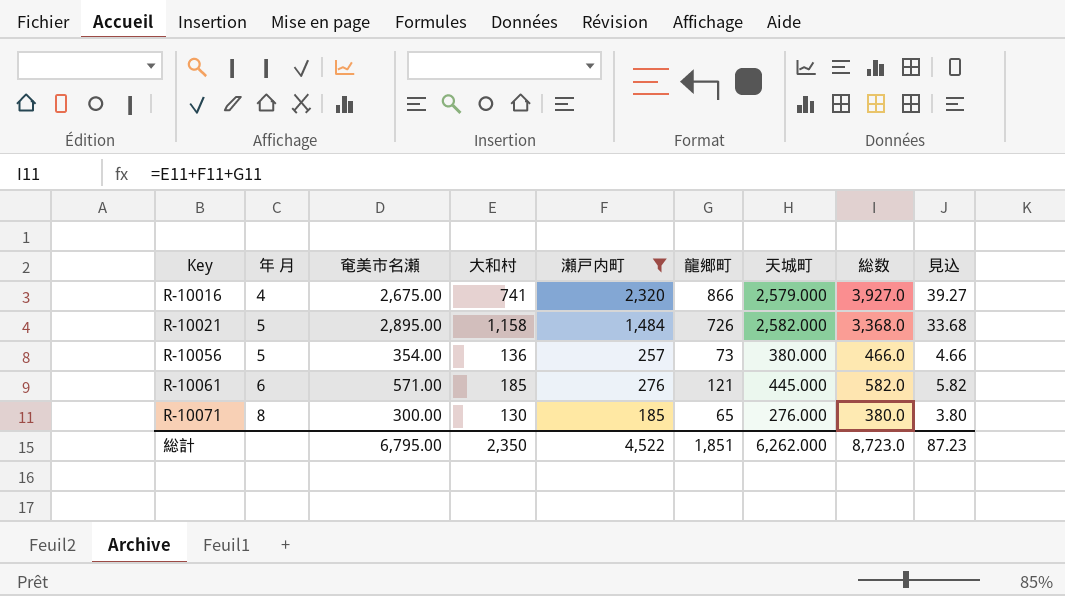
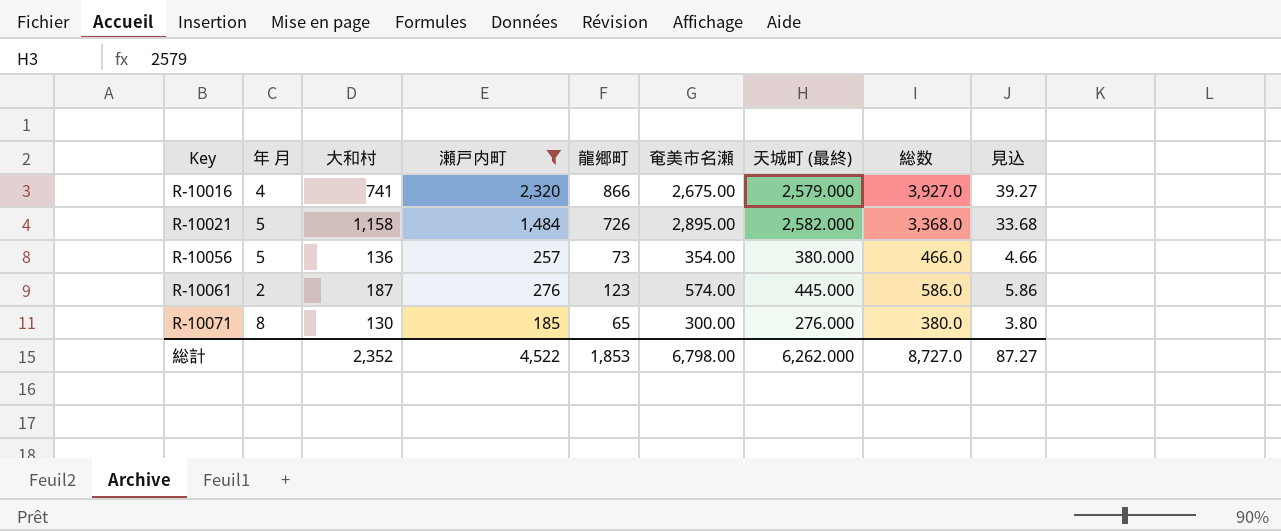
column 奄美市名瀬 | position: 3 -> 6
column name: 天城町 -> 天城町 (最終)
R-10061 | 年 月: ６ -> ２
R-10061 | 大和村: 185 -> 187
R-10061 | 龍郷町: 121 -> 123
R-10061 | 奄美市名瀬: 571.00 -> 574.00
R-10061 | 総数: 582.0 -> 586.0
R-10061 | 見込: 5.82 -> 5.86
総計 | 大和村: 2,350 -> 2,352
総計 | 龍郷町: 1,851 -> 1,853
総計 | 奄美市名瀬: 6,795.00 -> 6,798.00
総計 | 総数: 8,723.0 -> 8,727.0
総計 | 見込: 87.23 -> 87.27

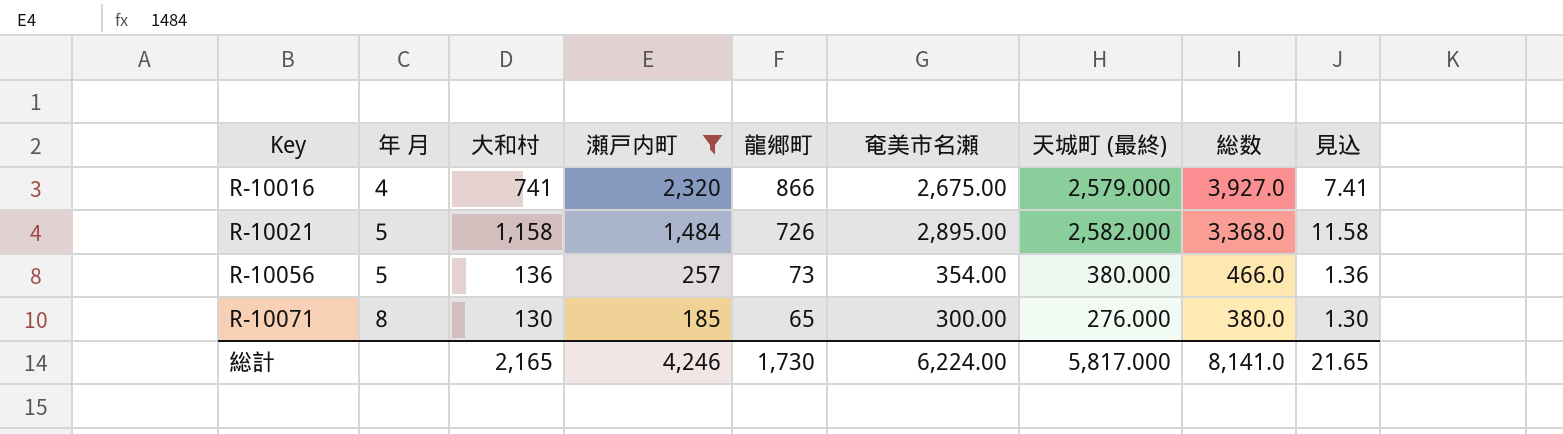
column 見込 | formula: [総数] * 0.01 -> [大和村] * 0.01
row R-10061: ２ | 187 | 276 | 123 | 574.00 | 445.000 | 586.0 | 5.86 -> none
総計 | 大和村: 2,352 -> 2,165
総計 | 瀬戸内町: 4,522 -> 4,246
総計 | 龍郷町: 1,853 -> 1,730
総計 | 奄美市名瀬: 6,798.00 -> 6,224.00
総計 | 天城町 (最終): 6,262.000 -> 5,817.000
総計 | 総数: 8,727.0 -> 8,141.0
総計 | 見込: 87.27 -> 21.65

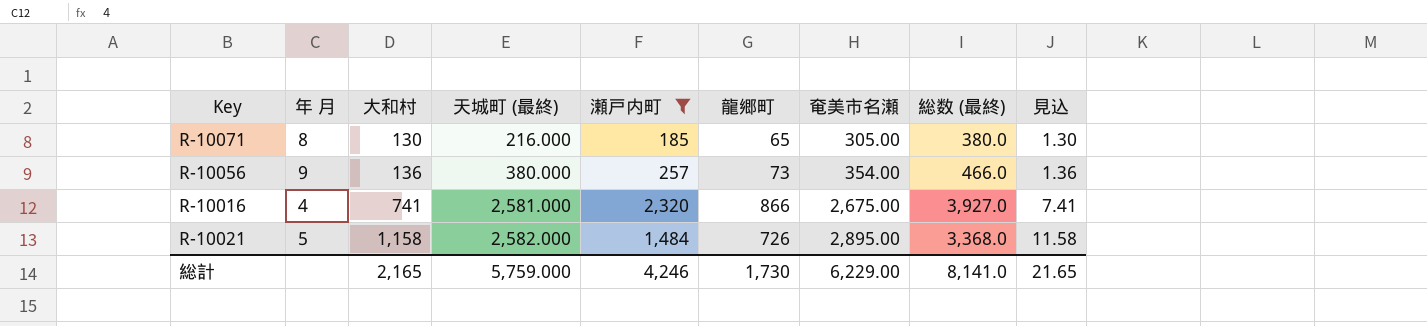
row order: Key ascending -> 大和村 ascending
column 天城町 (最終) | position: 7 -> 4
column name: 総数 -> 総数 (最終)
R-10071 | 天城町 (最終): 276.000 -> 216.000
R-10071 | 奄美市名瀬: 300.00 -> 305.00
R-10056 | 年 月: ５ -> ９
R-10016 | 天城町 (最終): 2,579.000 -> 2,581.000
総計 | 天城町 (最終): 5,817.000 -> 5,759.000
総計 | 奄美市名瀬: 6,224.00 -> 6,229.00

